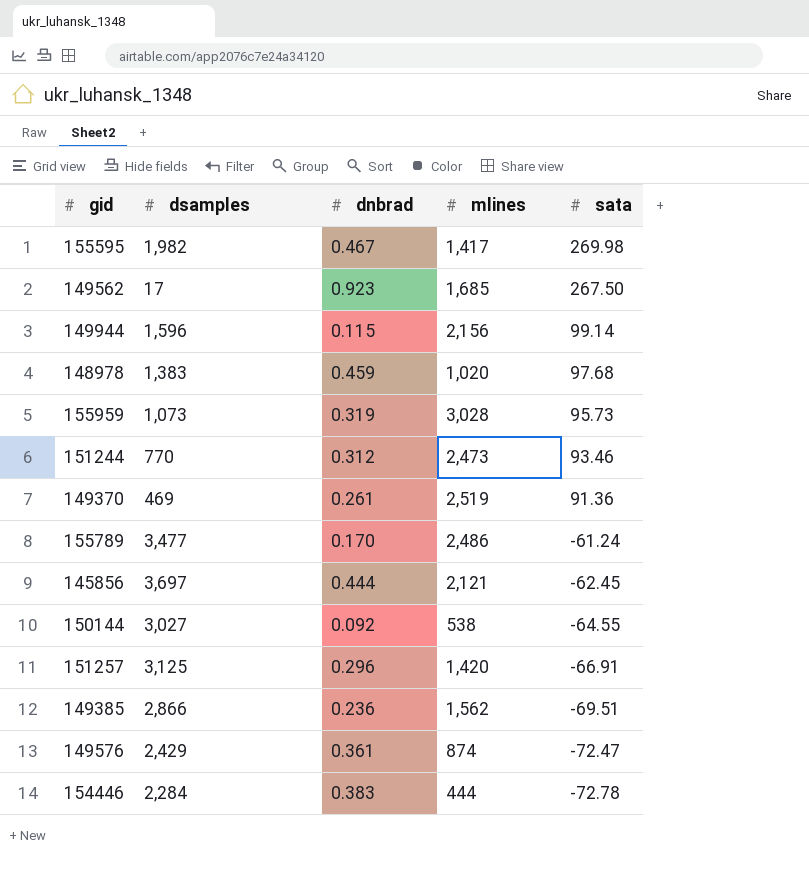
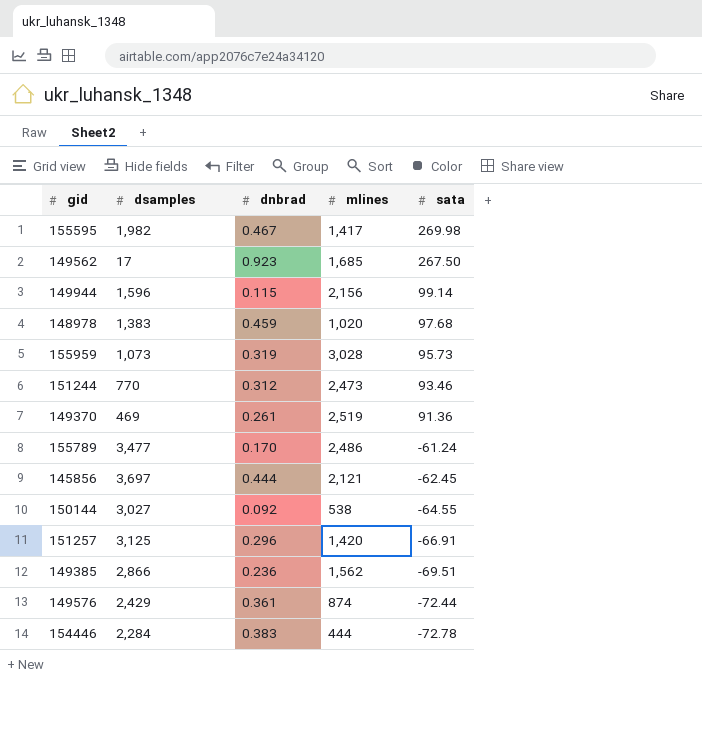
149576 | sata: -72.47 -> -72.44

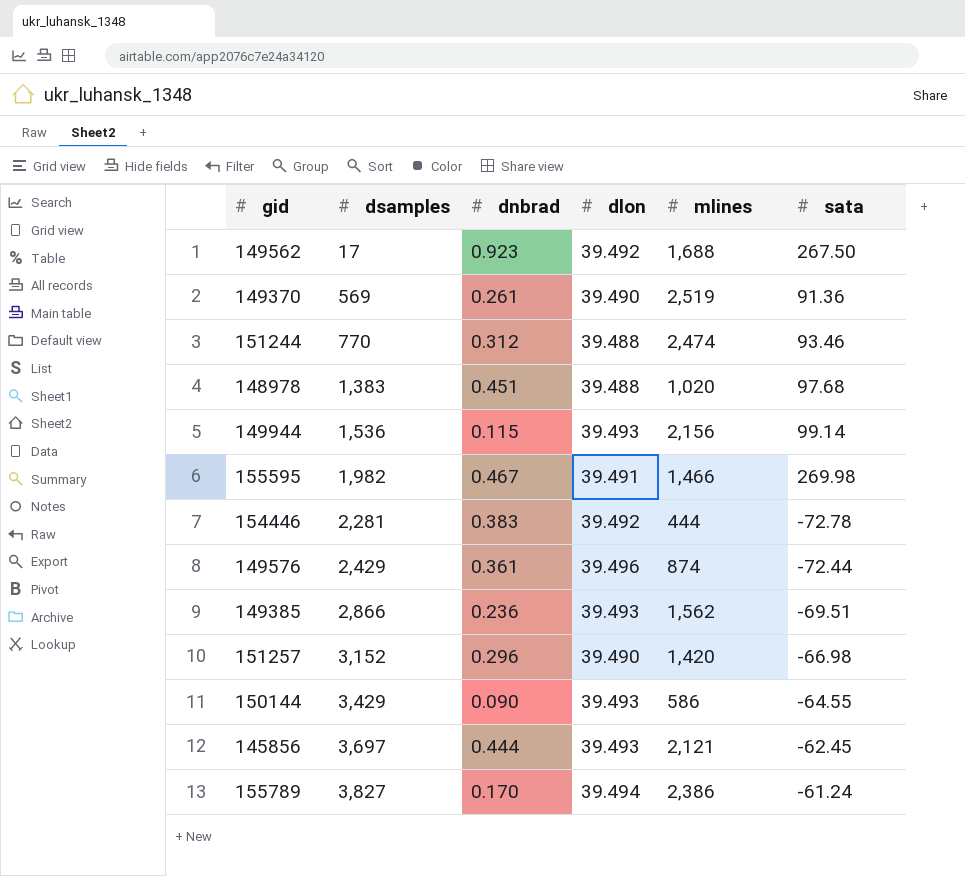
row order: sata descending -> dsamples ascending
column dlon | position: none -> 4
row 155959: 1,073 | 0.319 | 3,028 | 95.73 -> none
149562 | mlines: 1,685 -> 1,688
149370 | dsamples: 469 -> 569
151244 | mlines: 2,473 -> 2,474
148978 | dnbrad: 0.459 -> 0.451
149944 | dsamples: 1,596 -> 1,536
155595 | mlines: 1,417 -> 1,466
154446 | dsamples: 2,284 -> 2,281
151257 | dsamples: 3,125 -> 3,152
151257 | sata: -66.91 -> -66.98
150144 | dsamples: 3,027 -> 3,429
150144 | dnbrad: 0.092 -> 0.090
150144 | mlines: 538 -> 586
155789 | dsamples: 3,477 -> 3,827
155789 | mlines: 2,486 -> 2,386

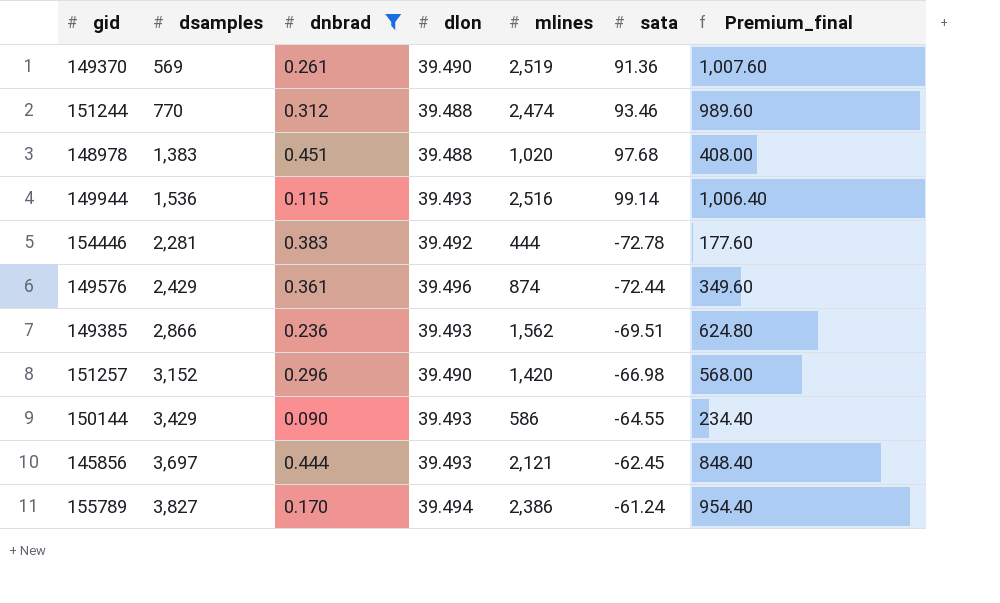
filter: none -> dnbrad <= 0.451
column Premium_final | formula: none -> [mlines] * 0.4
149944 | mlines: 2,156 -> 2,516

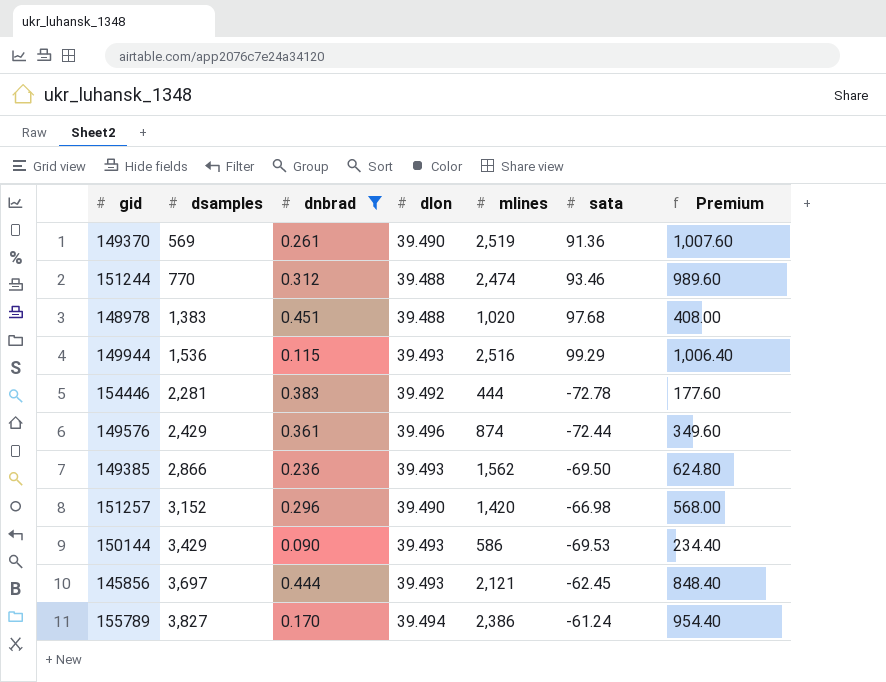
column name: Premium_final -> Premium
149944 | sata: 99.14 -> 99.29
149385 | sata: -69.51 -> -69.50
150144 | sata: -64.55 -> -69.53

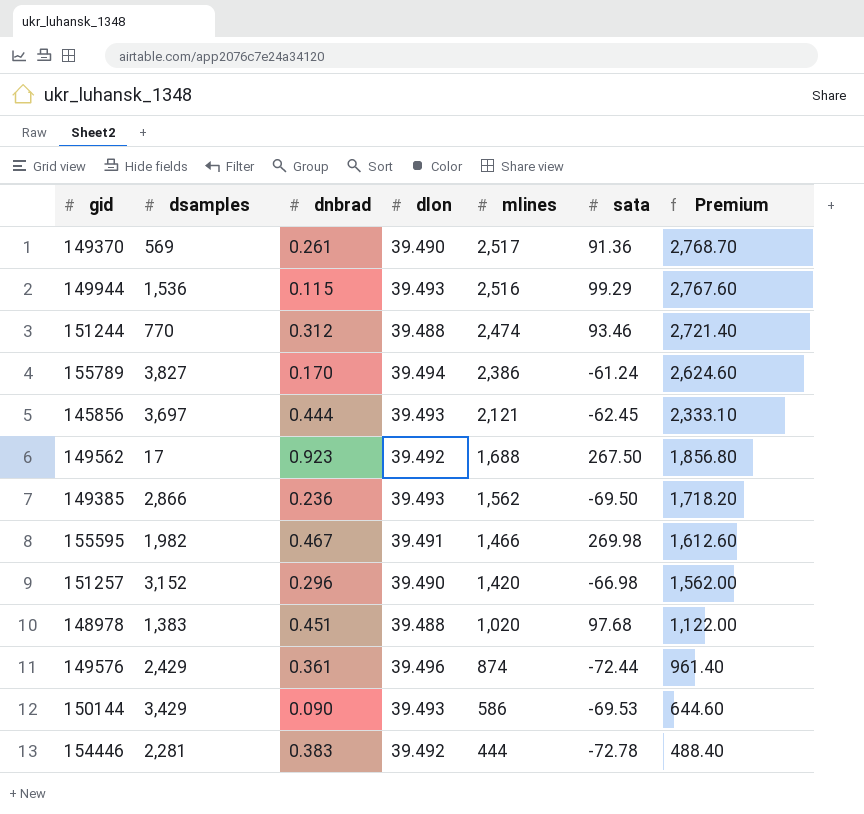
filter: dnbrad <= 0.451 -> none
row order: dsamples ascending -> mlines descending
column Premium | formula: [mlines] * 0.4 -> [mlines] * 1.1
149370 | mlines: 2,519 -> 2,517

